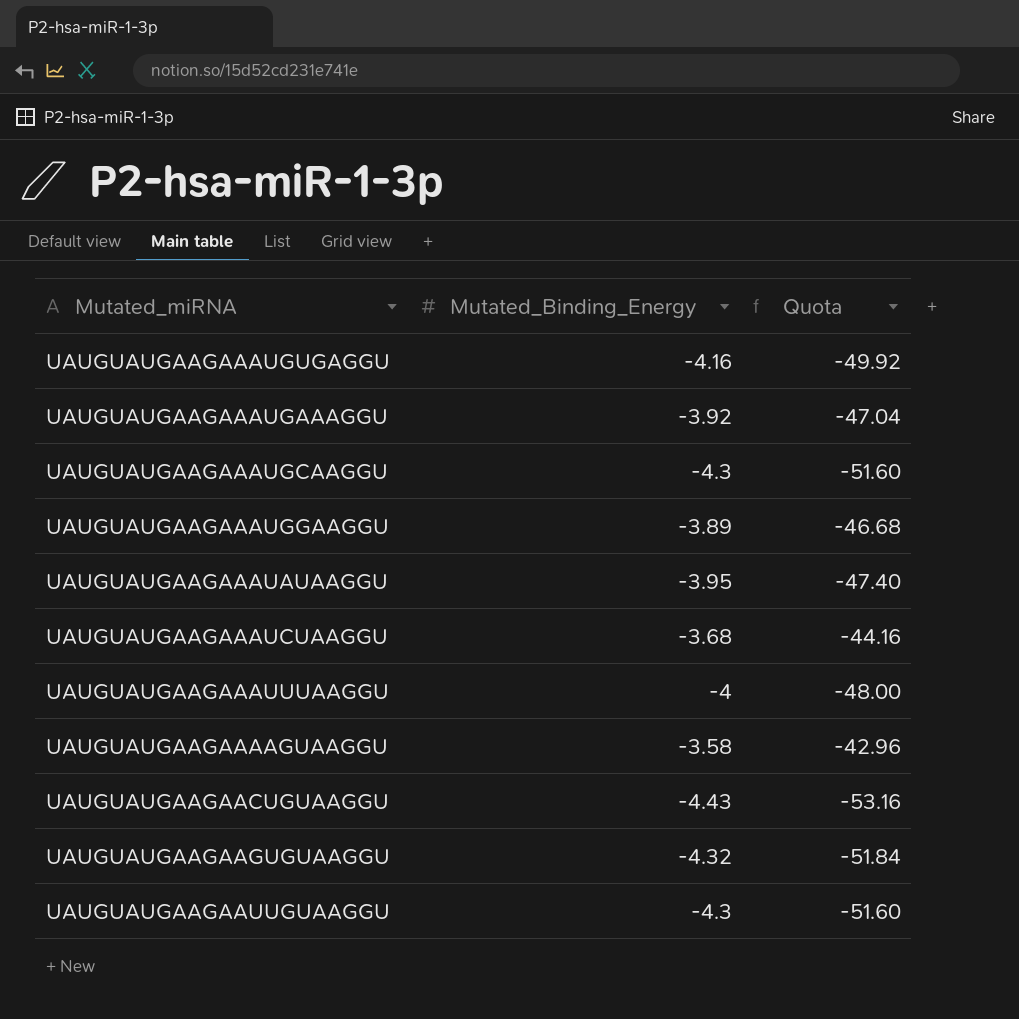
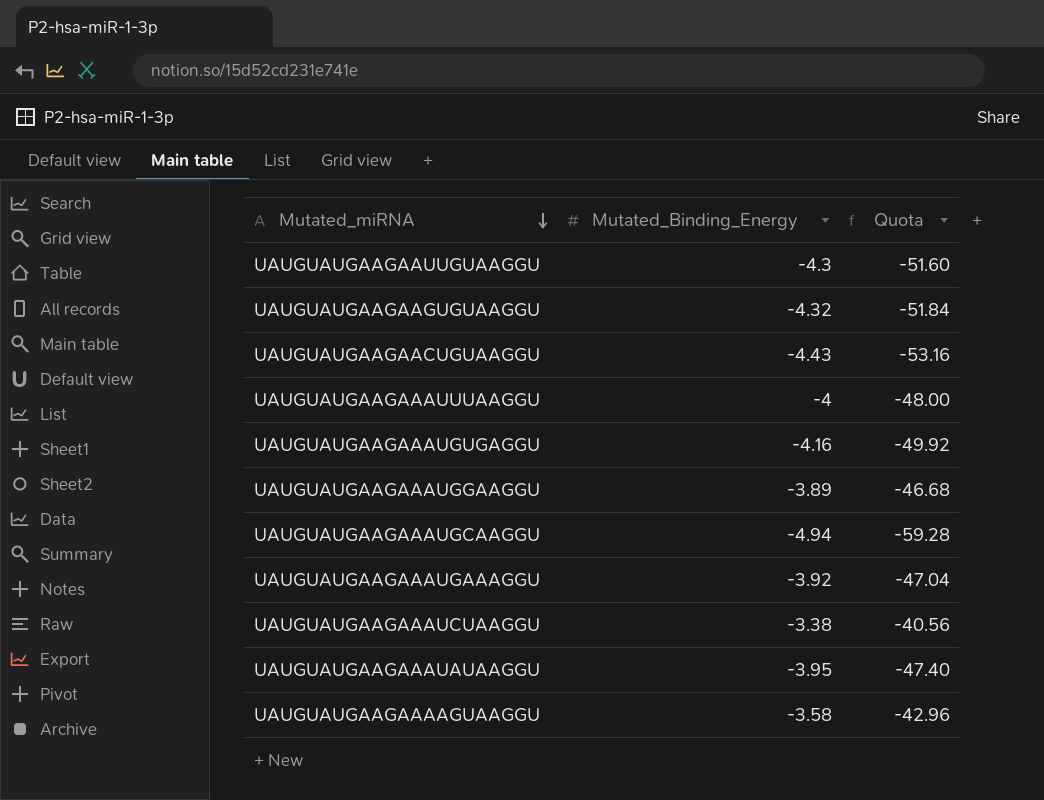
row order: none -> Mutated_miRNA descending
UAUGUAUGAAGAAAUGCAAGGU | Mutated_Binding_Energy: -4.3 -> -4.94
UAUGUAUGAAGAAAUGCAAGGU | Quota: -51.60 -> -59.28
UAUGUAUGAAGAAAUCUAAGGU | Mutated_Binding_Energy: -3.68 -> -3.38
UAUGUAUGAAGAAAUCUAAGGU | Quota: -44.16 -> -40.56

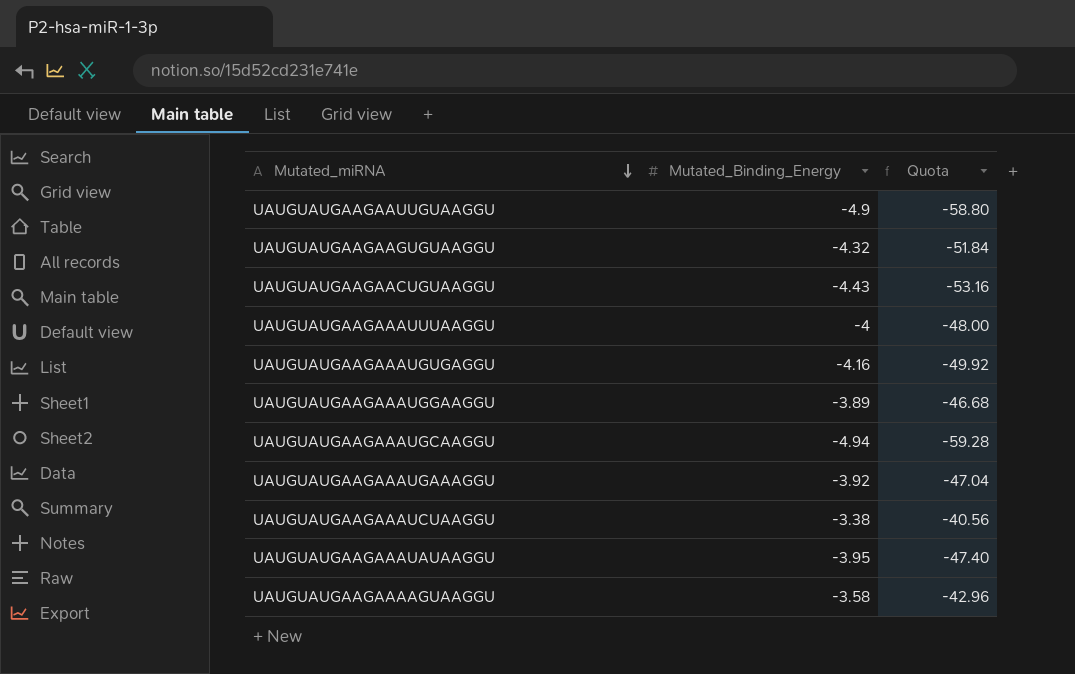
UAUGUAUGAAGAAUUGUAAGGU | Mutated_Binding_Energy: -4.3 -> -4.9
UAUGUAUGAAGAAUUGUAAGGU | Quota: -51.60 -> -58.80

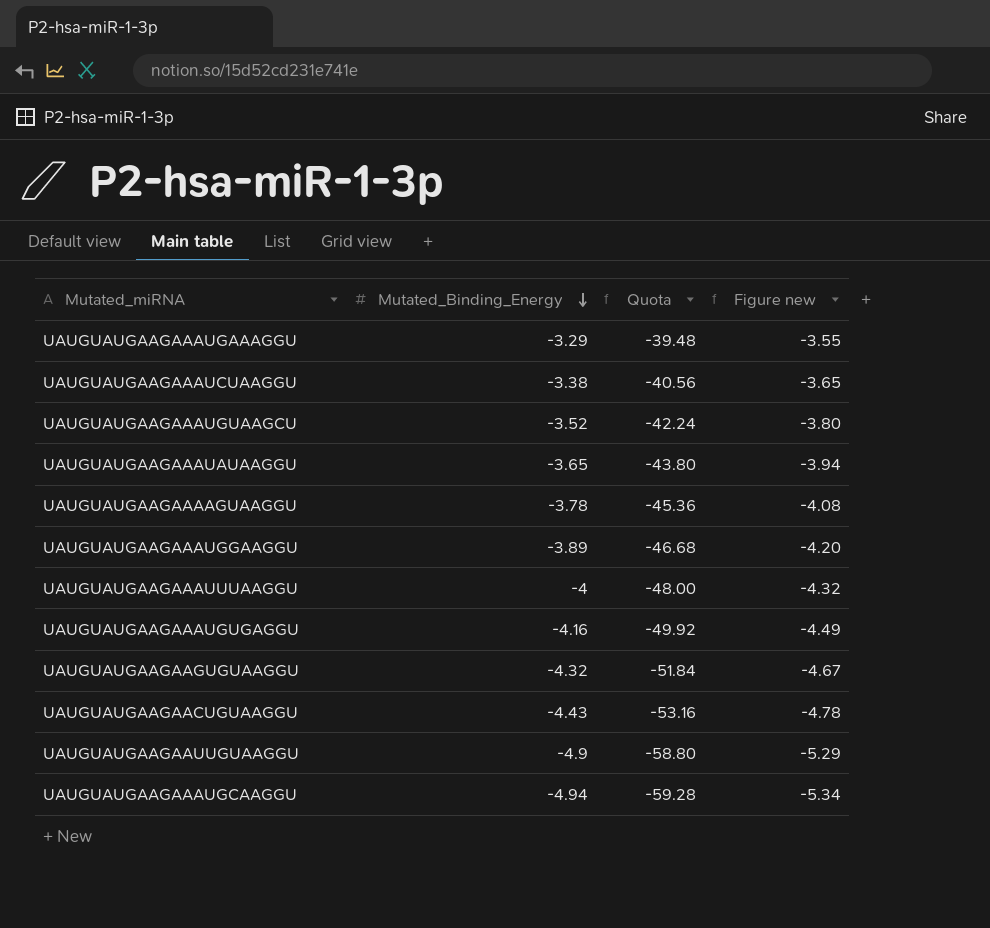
row order: Mutated_miRNA descending -> Mutated_Binding_Energy descending
column Figure new | formula: none -> [Mutated_Binding_Energy] * 1.08
UAUGUAUGAAGAAAUGAAAGGU | Mutated_Binding_Energy: -3.92 -> -3.29
UAUGUAUGAAGAAAUGAAAGGU | Quota: -47.04 -> -39.48
row UAUGUAUGAAGAAAUGUAAGCU: none -> -3.52 | -42.24 | -3.80
UAUGUAUGAAGAAAUAUAAGGU | Mutated_Binding_Energy: -3.95 -> -3.65
UAUGUAUGAAGAAAUAUAAGGU | Quota: -47.40 -> -43.80
UAUGUAUGAAGAAAAGUAAGGU | Mutated_Binding_Energy: -3.58 -> -3.78
UAUGUAUGAAGAAAAGUAAGGU | Quota: -42.96 -> -45.36

